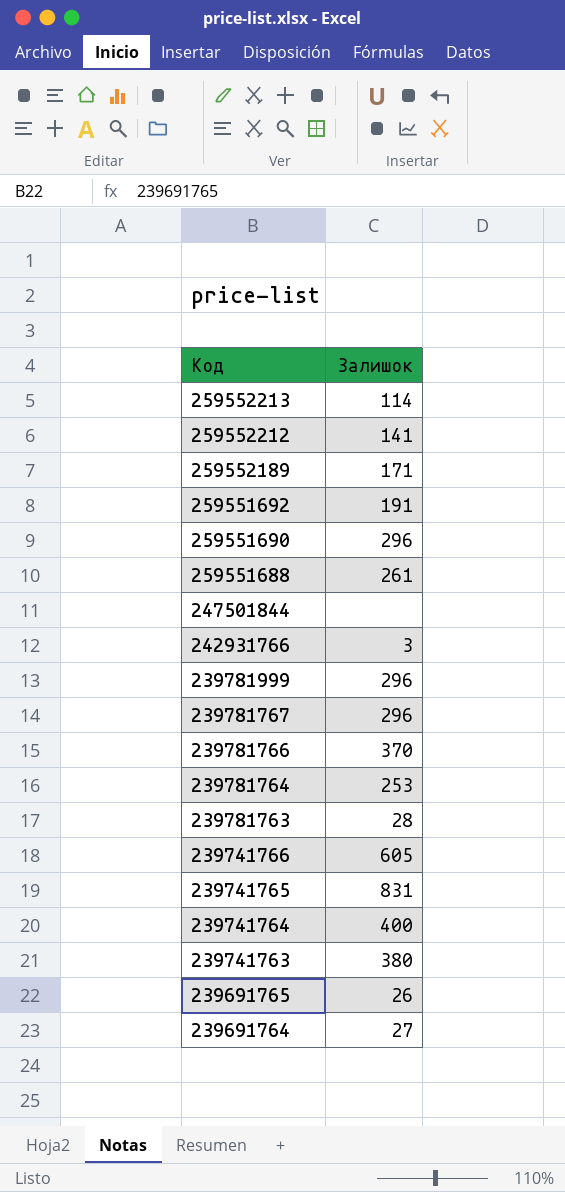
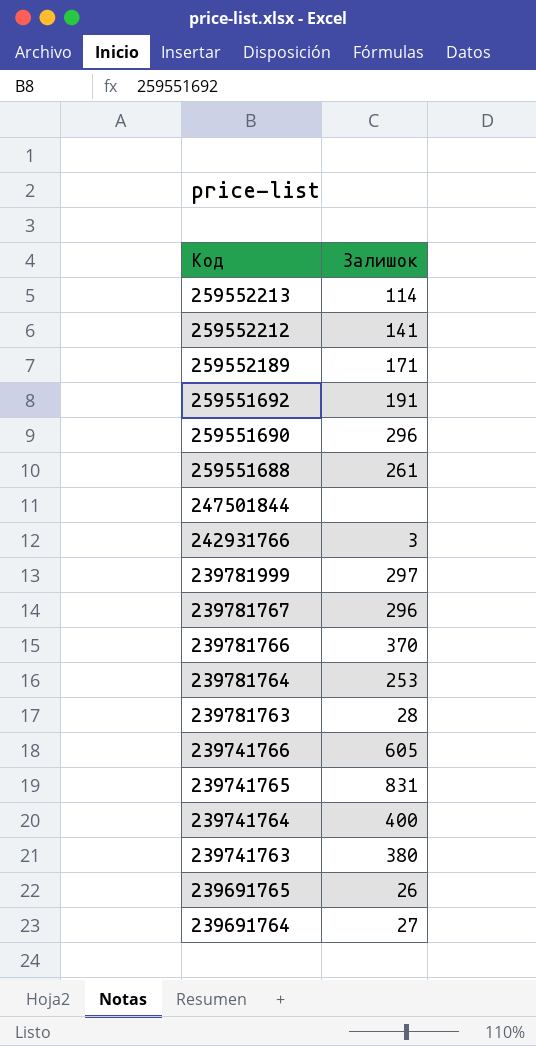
239781999 | Залишок: 296 -> 297

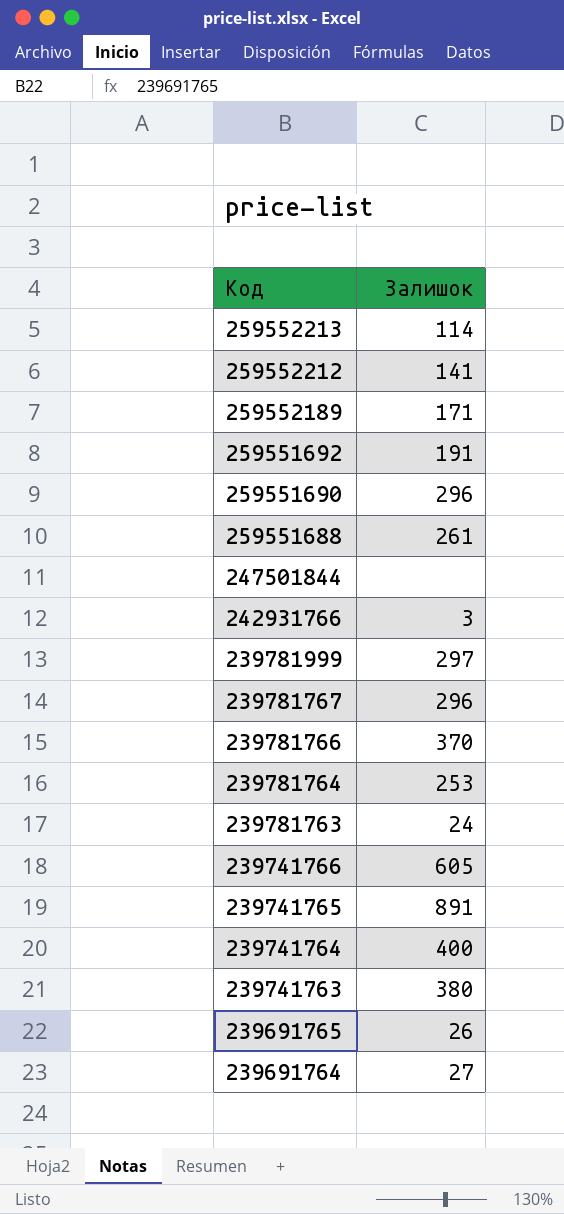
239781763 | Залишок: 28 -> 24
239741765 | Залишок: 831 -> 891

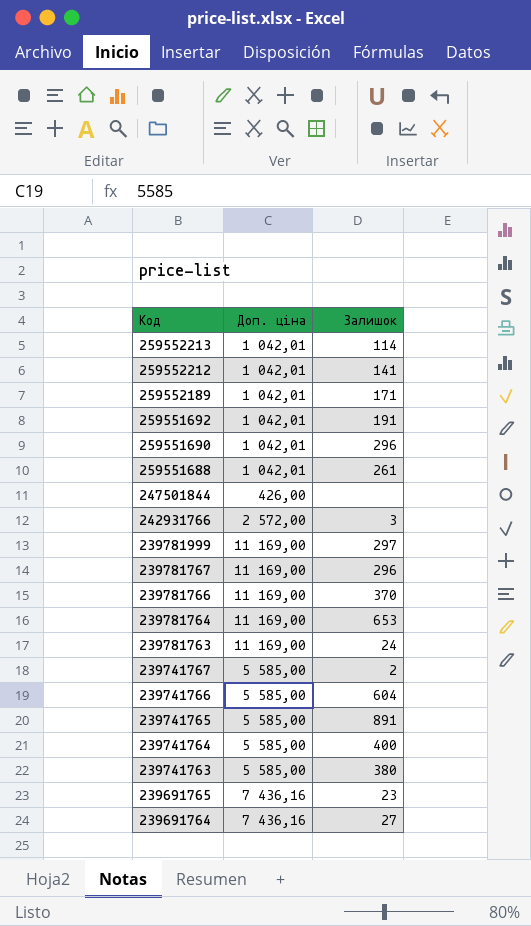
column Доп. ціна | position: none -> 2
239781764 | Залишок: 253 -> 653
row 239741767: none -> 5 585,00 | 2
239741766 | Залишок: 605 -> 604
239691765 | Залишок: 26 -> 23

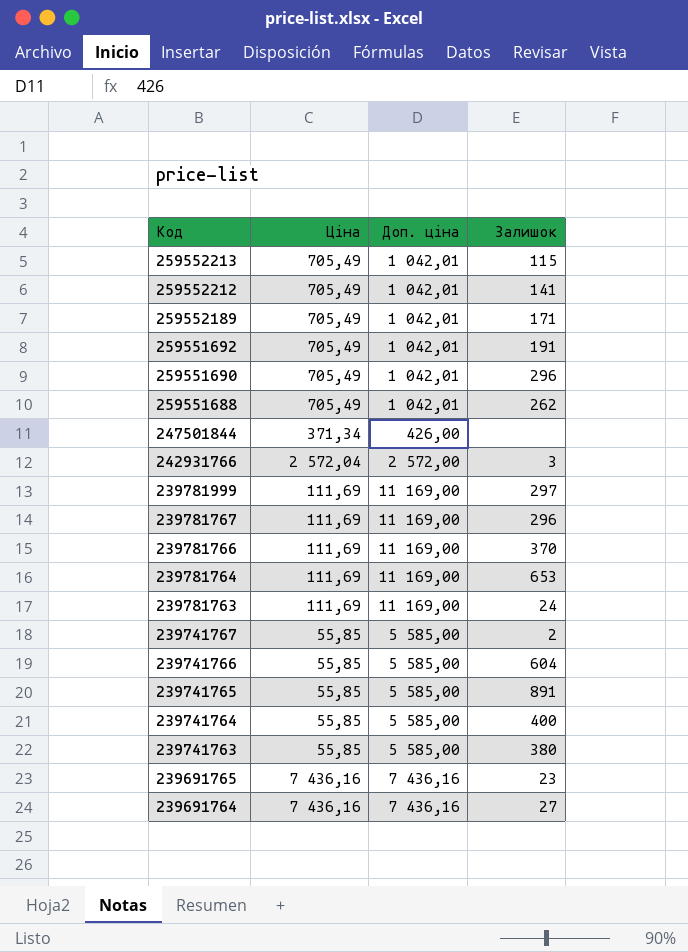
column Ціна | position: none -> 2
259552213 | Залишок: 114 -> 115
259551688 | Залишок: 261 -> 262

